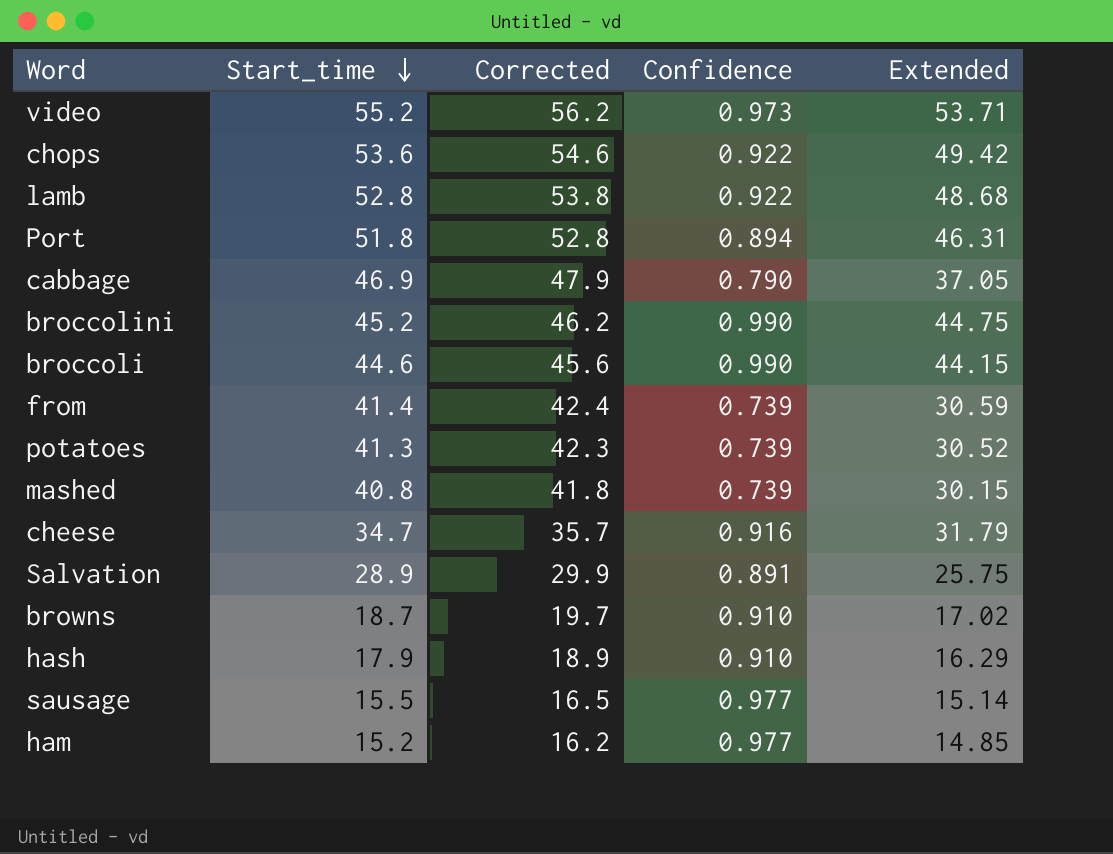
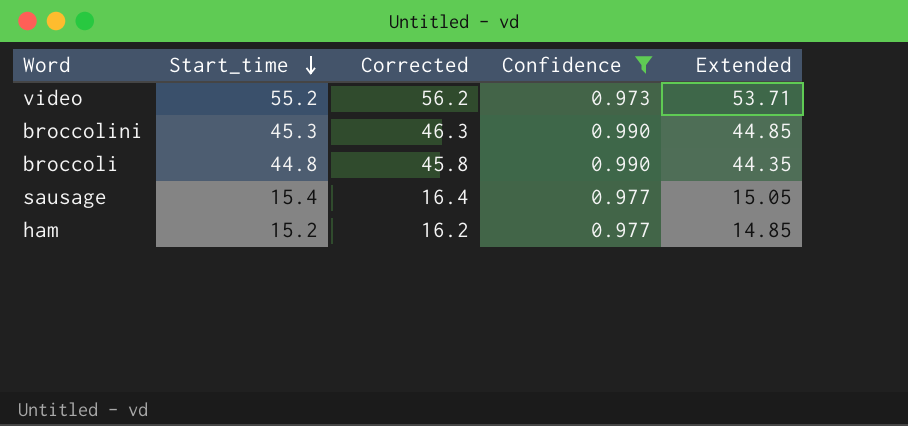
filter: none -> Confidence >= 0.973
broccolini | Start_time: 45.2 -> 45.3
broccolini | Corrected: 46.2 -> 46.3
broccolini | Extended: 44.75 -> 44.85
broccoli | Start_time: 44.6 -> 44.8
broccoli | Corrected: 45.6 -> 45.8
broccoli | Extended: 44.15 -> 44.35
sausage | Start_time: 15.5 -> 15.4
sausage | Corrected: 16.5 -> 16.4
sausage | Extended: 15.14 -> 15.05

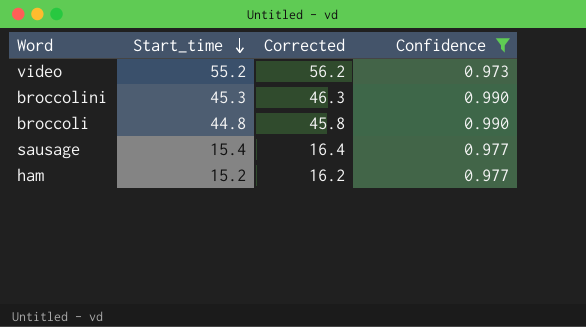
column Extended | formula: [Start_time] * [Confidence] -> none

